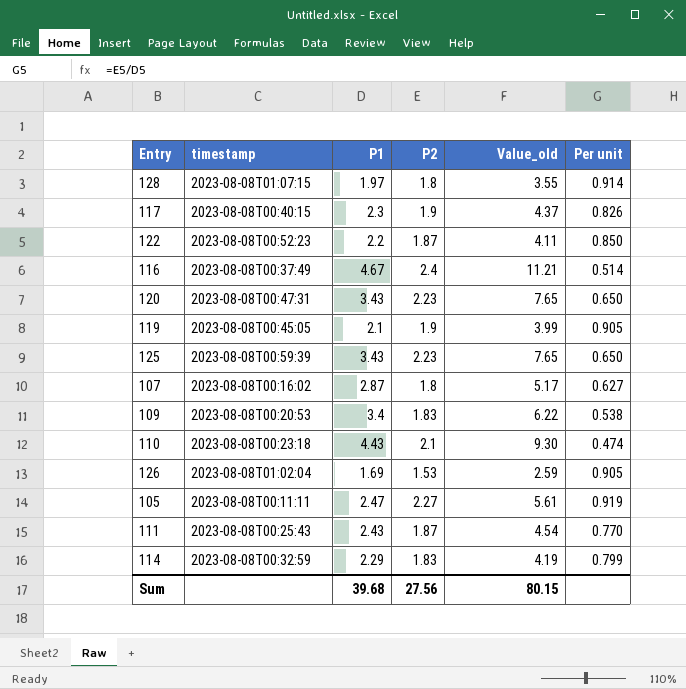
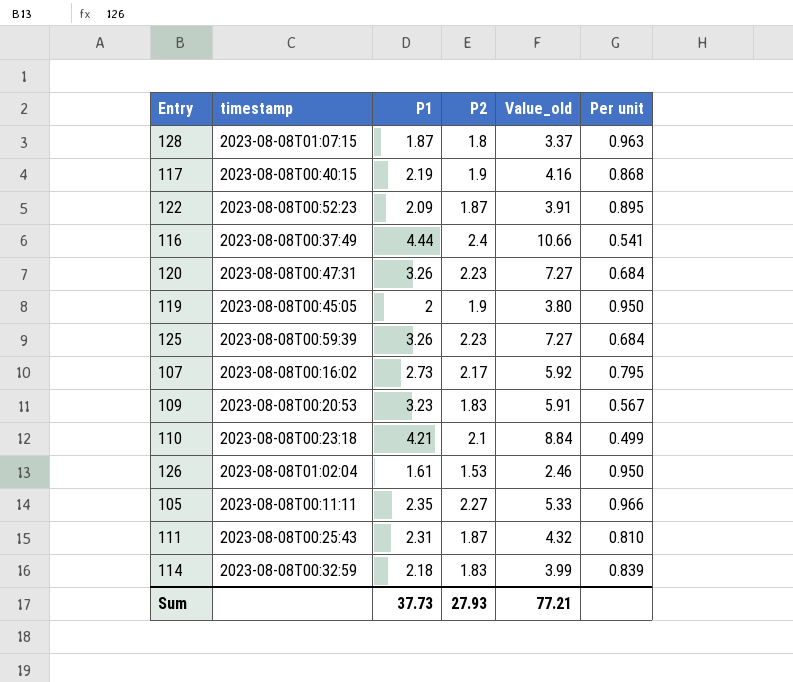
128 | P1: 1.97 -> 1.87
128 | Value_old: 3.55 -> 3.37
128 | Per unit: 0.914 -> 0.963
117 | P1: 2.3 -> 2.19
117 | Value_old: 4.37 -> 4.16
117 | Per unit: 0.826 -> 0.868
122 | P1: 2.2 -> 2.09
122 | Value_old: 4.11 -> 3.91
122 | Per unit: 0.850 -> 0.895
116 | P1: 4.67 -> 4.44
116 | Value_old: 11.21 -> 10.66
116 | Per unit: 0.514 -> 0.541
120 | P1: 3.43 -> 3.26
120 | Value_old: 7.65 -> 7.27
120 | Per unit: 0.650 -> 0.684
119 | P1: 2.1 -> 2
119 | Value_old: 3.99 -> 3.80
119 | Per unit: 0.905 -> 0.950
125 | P1: 3.43 -> 3.26
125 | Value_old: 7.65 -> 7.27
125 | Per unit: 0.650 -> 0.684
107 | P1: 2.87 -> 2.73
107 | P2: 1.8 -> 2.17
107 | Value_old: 5.17 -> 5.92
107 | Per unit: 0.627 -> 0.795
109 | P1: 3.4 -> 3.23
109 | Value_old: 6.22 -> 5.91
109 | Per unit: 0.538 -> 0.567
110 | P1: 4.43 -> 4.21
110 | Value_old: 9.30 -> 8.84
110 | Per unit: 0.474 -> 0.499
126 | P1: 1.69 -> 1.61
126 | Value_old: 2.59 -> 2.46
126 | Per unit: 0.905 -> 0.950
105 | P1: 2.47 -> 2.35
105 | Value_old: 5.61 -> 5.33
105 | Per unit: 0.919 -> 0.966
111 | P1: 2.43 -> 2.31
111 | Value_old: 4.54 -> 4.32
111 | Per unit: 0.770 -> 0.810
114 | P1: 2.29 -> 2.18
114 | Value_old: 4.19 -> 3.99
114 | Per unit: 0.799 -> 0.839
Sum | P1: 39.68 -> 37.73
Sum | P2: 27.56 -> 27.93
Sum | Value_old: 80.15 -> 77.21

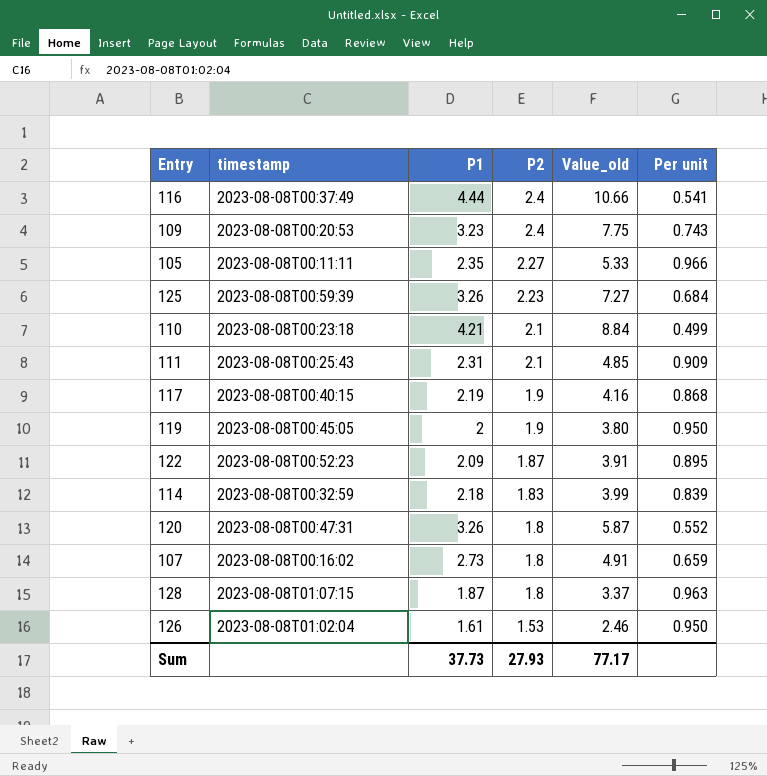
row order: none -> P2 descending
109 | P2: 1.83 -> 2.4
109 | Value_old: 5.91 -> 7.75
109 | Per unit: 0.567 -> 0.743
111 | P2: 1.87 -> 2.1
111 | Value_old: 4.32 -> 4.85
111 | Per unit: 0.810 -> 0.909
120 | P2: 2.23 -> 1.8
120 | Value_old: 7.27 -> 5.87
120 | Per unit: 0.684 -> 0.552
107 | P2: 2.17 -> 1.8
107 | Value_old: 5.92 -> 4.91
107 | Per unit: 0.795 -> 0.659
Sum | Value_old: 77.21 -> 77.17

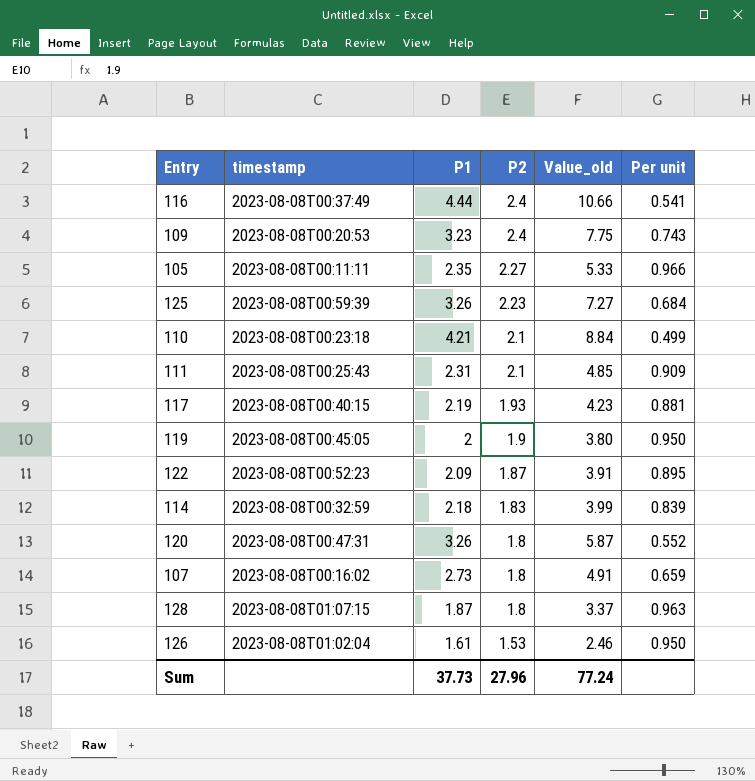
117 | P2: 1.9 -> 1.93
117 | Value_old: 4.16 -> 4.23
117 | Per unit: 0.868 -> 0.881
Sum | P2: 27.93 -> 27.96
Sum | Value_old: 77.17 -> 77.24

